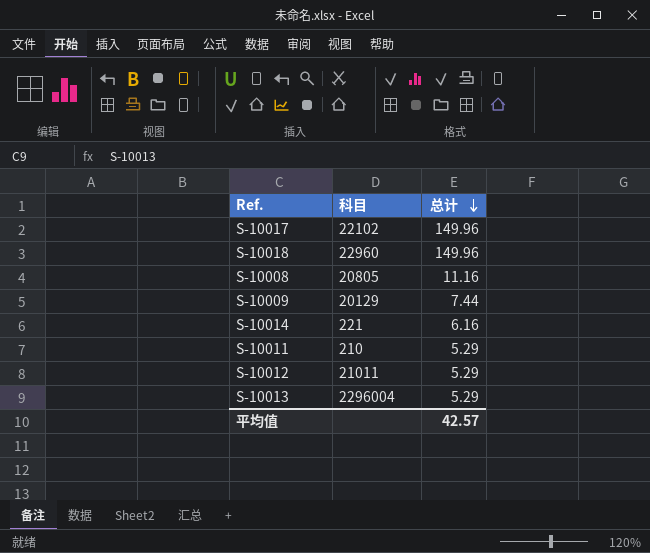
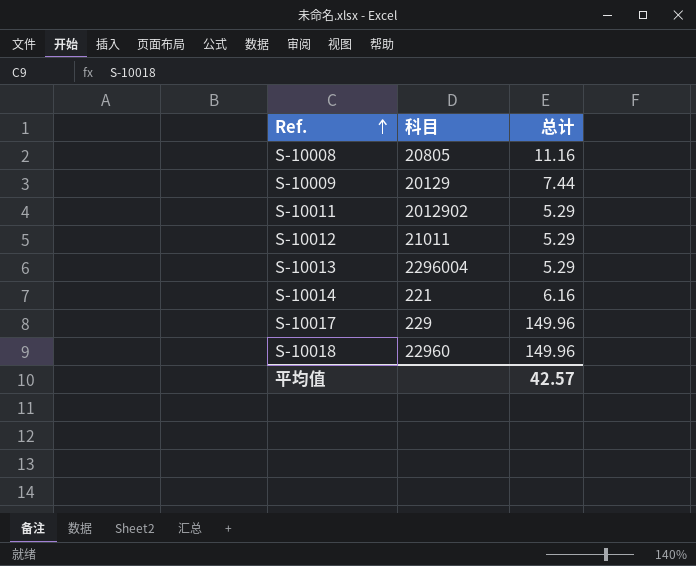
row order: 总计 descending -> Ref. ascending
S-10011 | 科目: 210 -> 2012902
S-10017 | 科目: 22102 -> 229

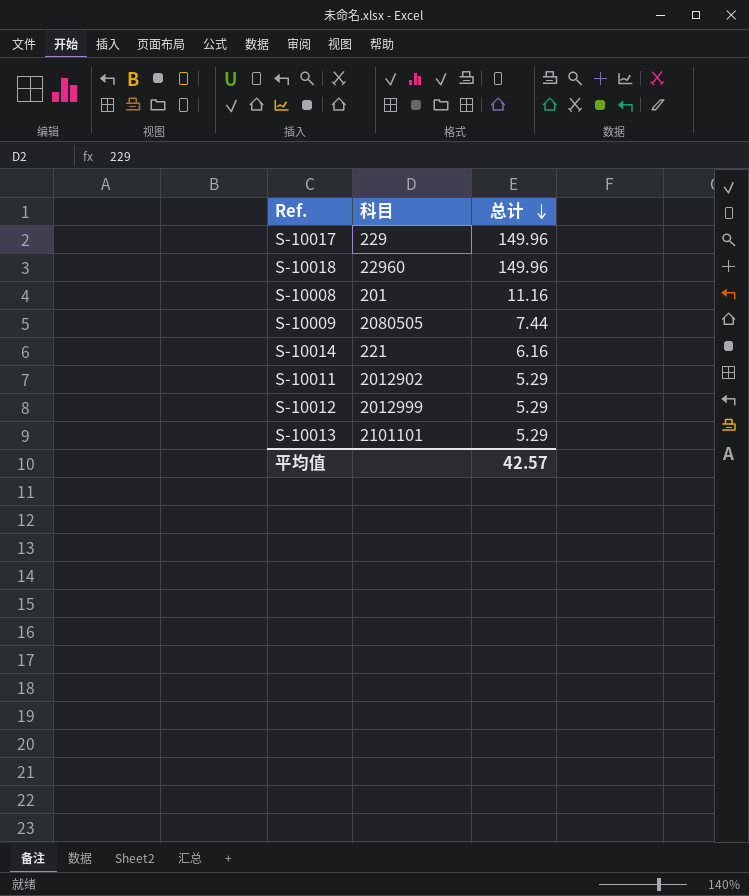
row order: Ref. ascending -> 总计 descending
S-10008 | 科目: 20805 -> 201
S-10009 | 科目: 20129 -> 2080505
S-10012 | 科目: 21011 -> 2012999
S-10013 | 科目: 2296004 -> 2101101

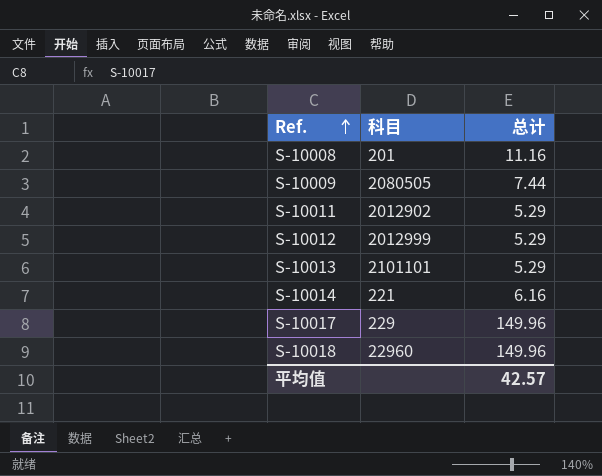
row order: 总计 descending -> Ref. ascending

